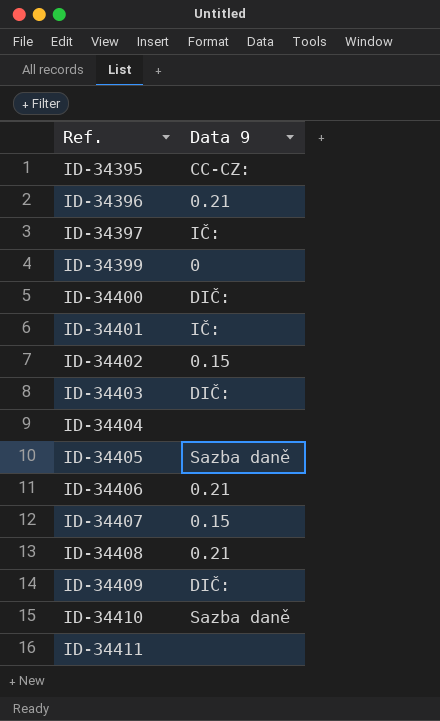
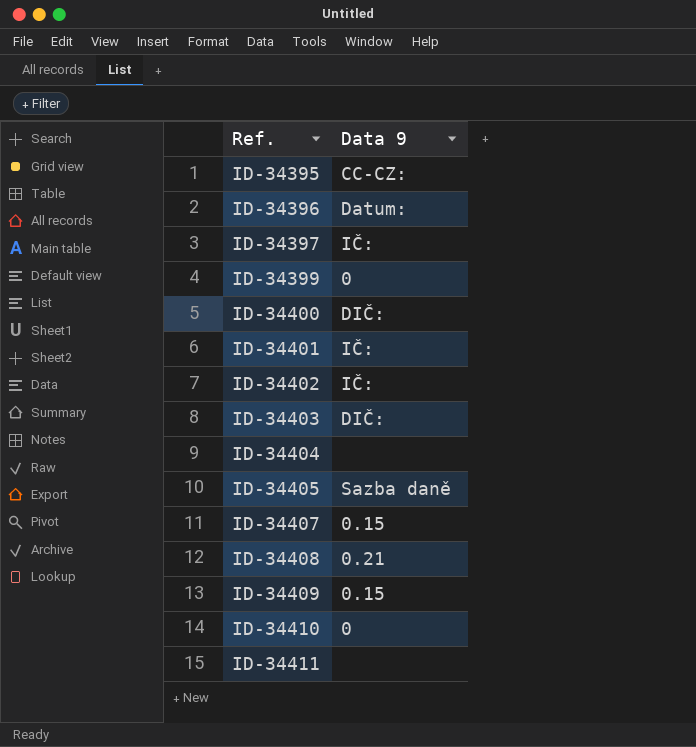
row ID-34406: 0.21 -> none
ID-34396 | Data 9: 0.21 -> Datum:
ID-34402 | Data 9: 0.15 -> IČ:
ID-34409 | Data 9: DIČ: -> 0.15
ID-34410 | Data 9: Sazba daně -> 0

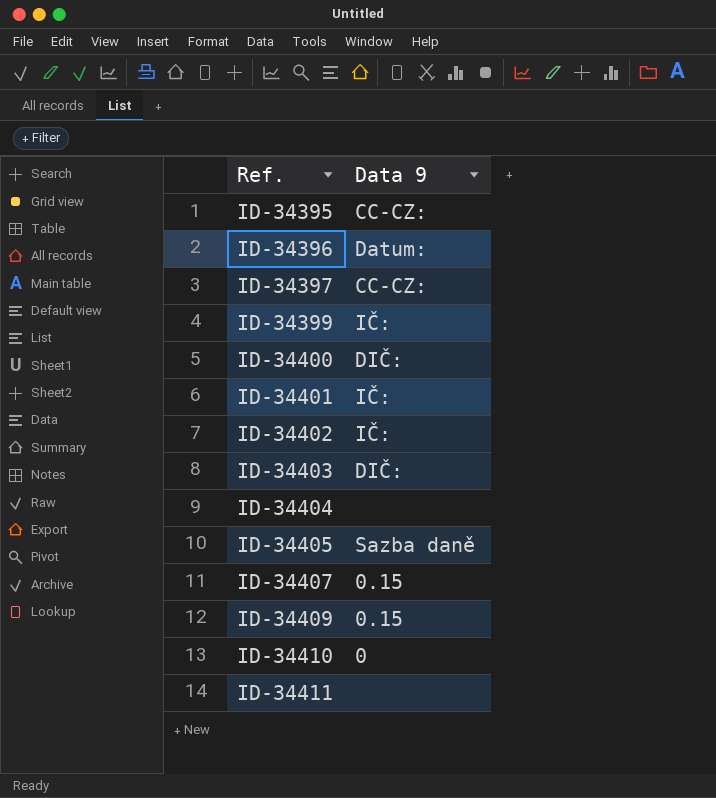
row ID-34408: 0.21 -> none
ID-34397 | Data 9: IČ: -> CC-CZ:
ID-34399 | Data 9: 0 -> IČ:

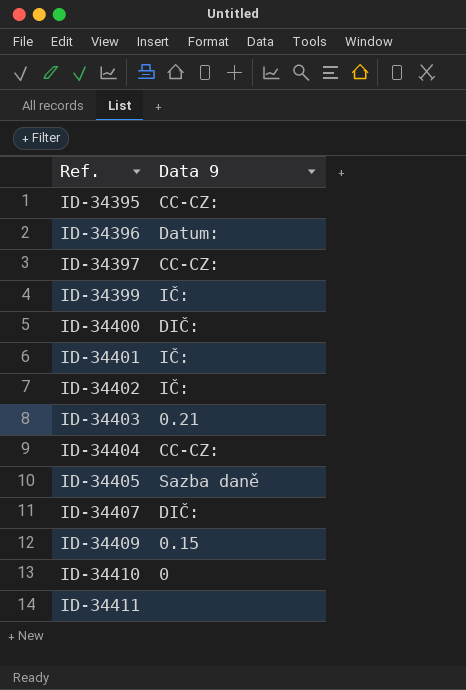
ID-34403 | Data 9: DIČ: -> 0.21
ID-34404 | Data 9: none -> CC-CZ:
ID-34407 | Data 9: 0.15 -> DIČ:

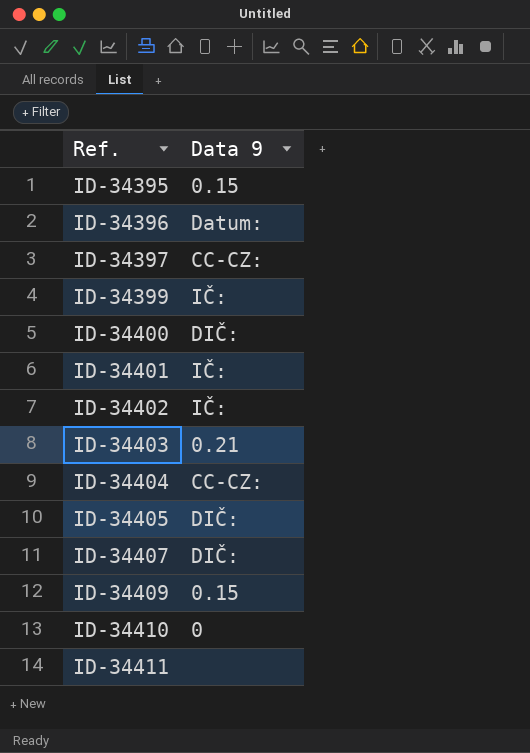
ID-34395 | Data 9: CC-CZ: -> 0.15
ID-34405 | Data 9: Sazba daně -> DIČ:

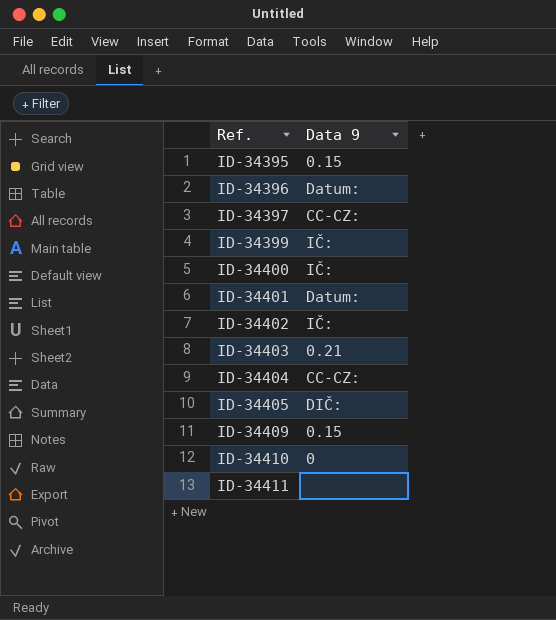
row ID-34407: DIČ: -> none
ID-34400 | Data 9: DIČ: -> IČ:
ID-34401 | Data 9: IČ: -> Datum:

